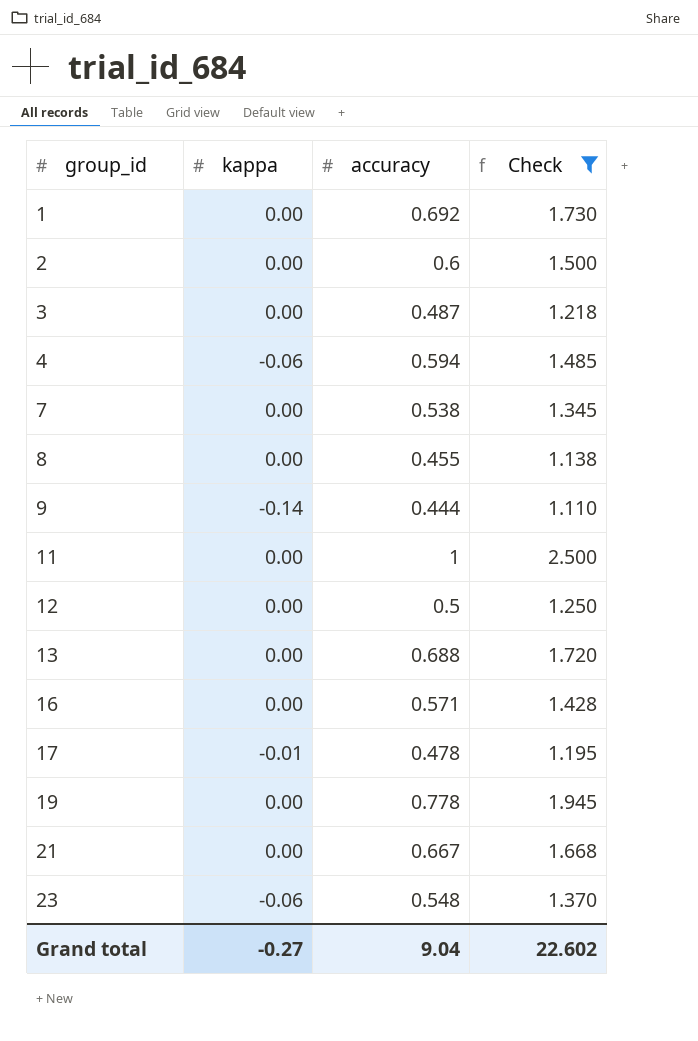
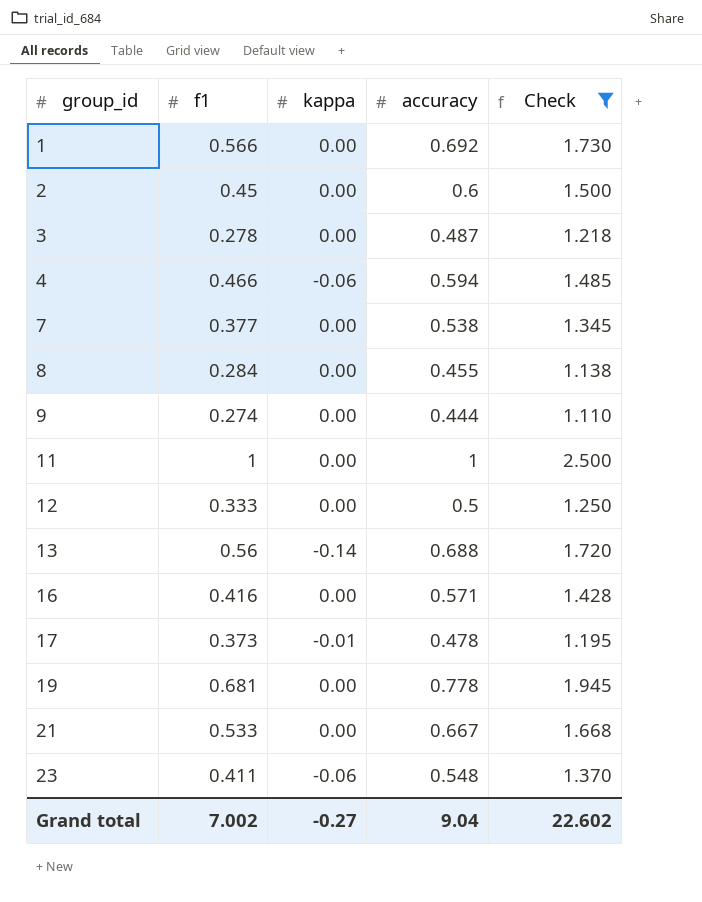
column f1 | position: none -> 2
9 | kappa: -0.14 -> 0.00
13 | kappa: 0.00 -> -0.14

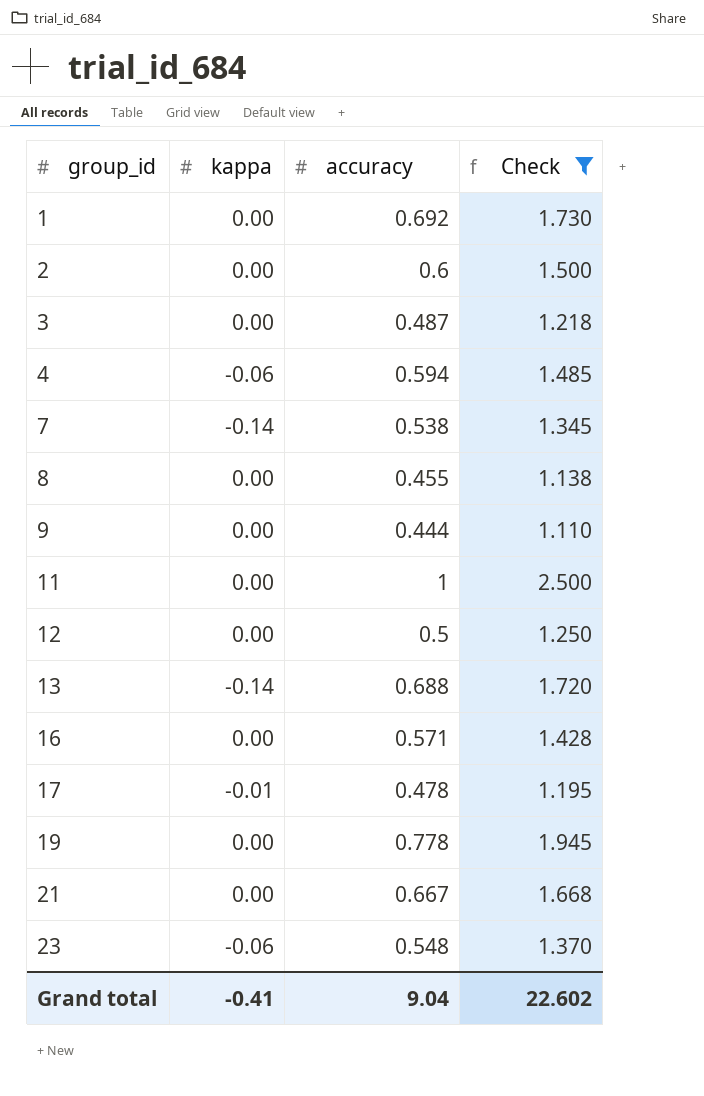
column f1 | position: 2 -> none
7 | kappa: 0.00 -> -0.14
Grand total | kappa: -0.27 -> -0.41

